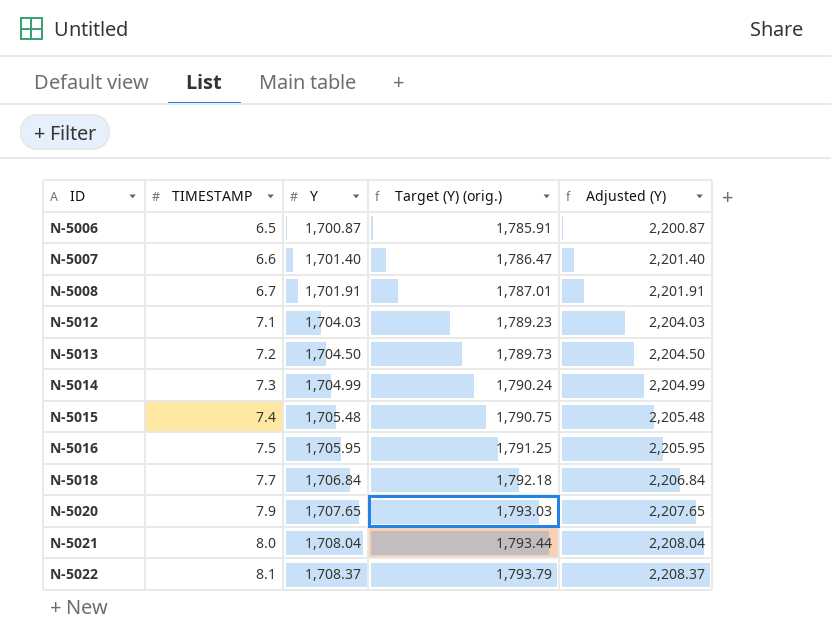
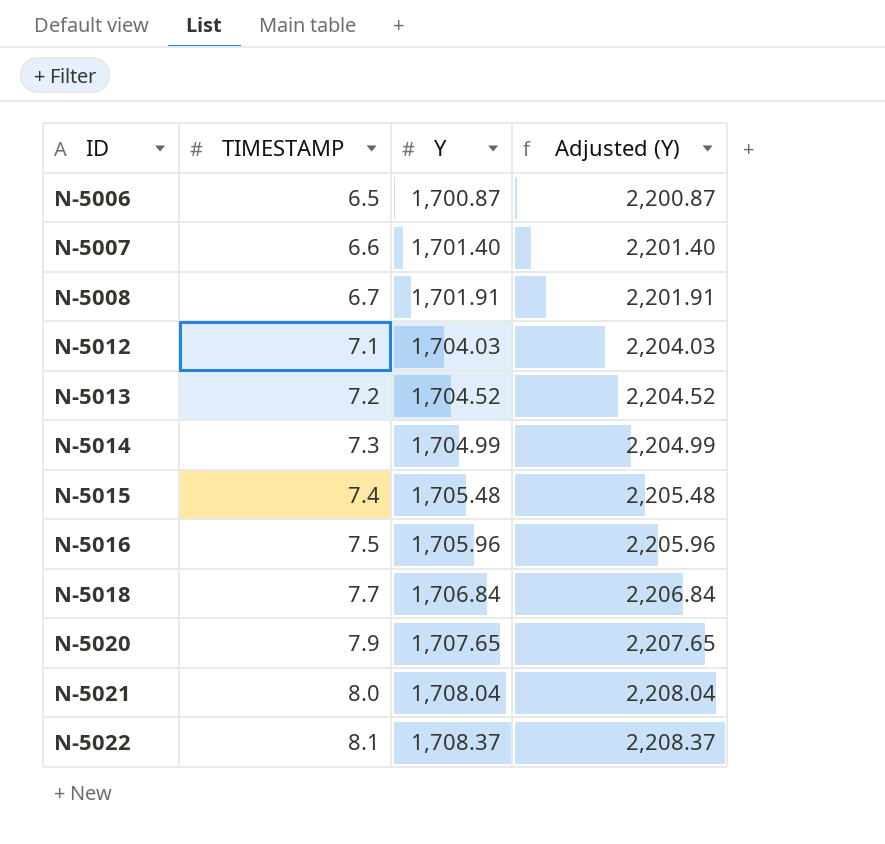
column Target (Y) (orig.) | formula: [Y] * 1.05 -> none
N-5013 | Y: 1,704.50 -> 1,704.52
N-5013 | Adjusted (Y): 2,204.50 -> 2,204.52
N-5016 | Y: 1,705.95 -> 1,705.96
N-5016 | Adjusted (Y): 2,205.95 -> 2,205.96

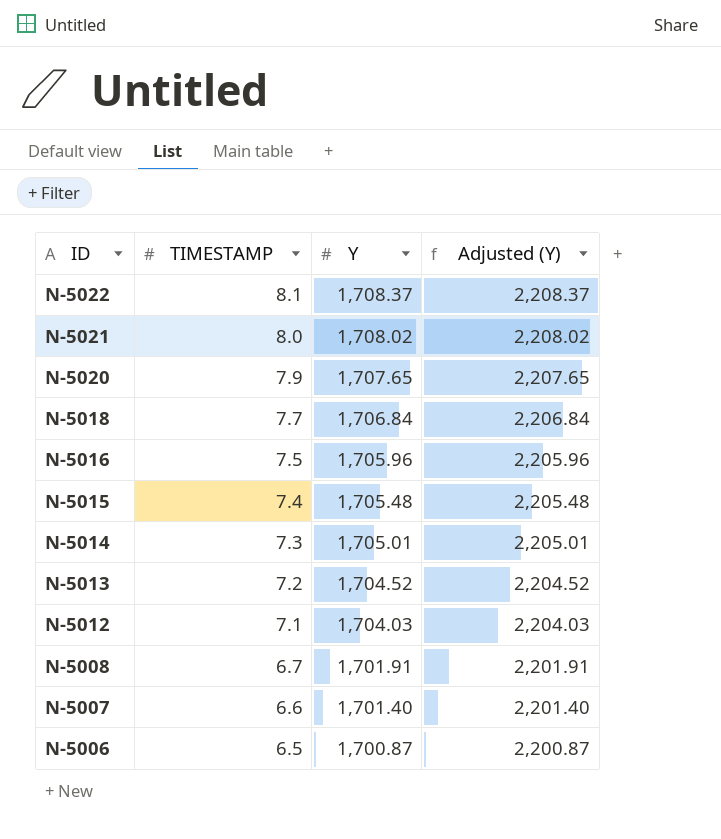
row order: ID ascending -> ID descending
N-5021 | Y: 1,708.04 -> 1,708.02
N-5021 | Adjusted (Y): 2,208.04 -> 2,208.02
N-5014 | Y: 1,704.99 -> 1,705.01
N-5014 | Adjusted (Y): 2,204.99 -> 2,205.01

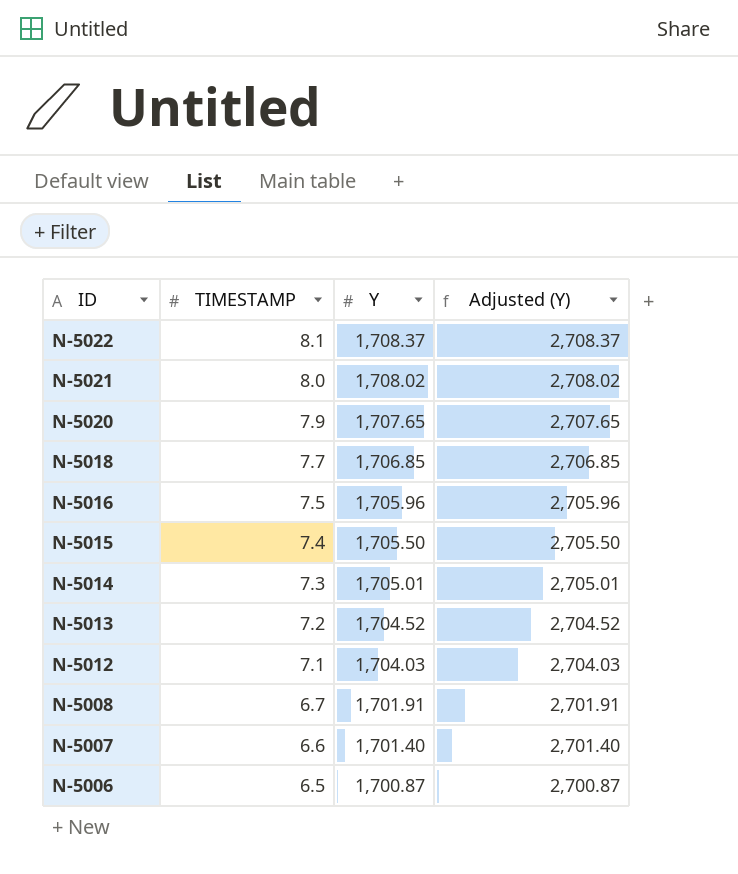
column Adjusted (Y) | formula: [Y] + 500 -> [Y] + 1000
N-5018 | Y: 1,706.84 -> 1,706.85
N-5015 | Y: 1,705.48 -> 1,705.50

